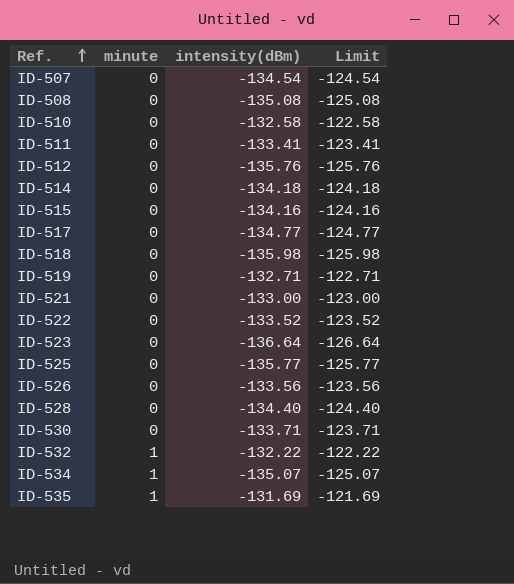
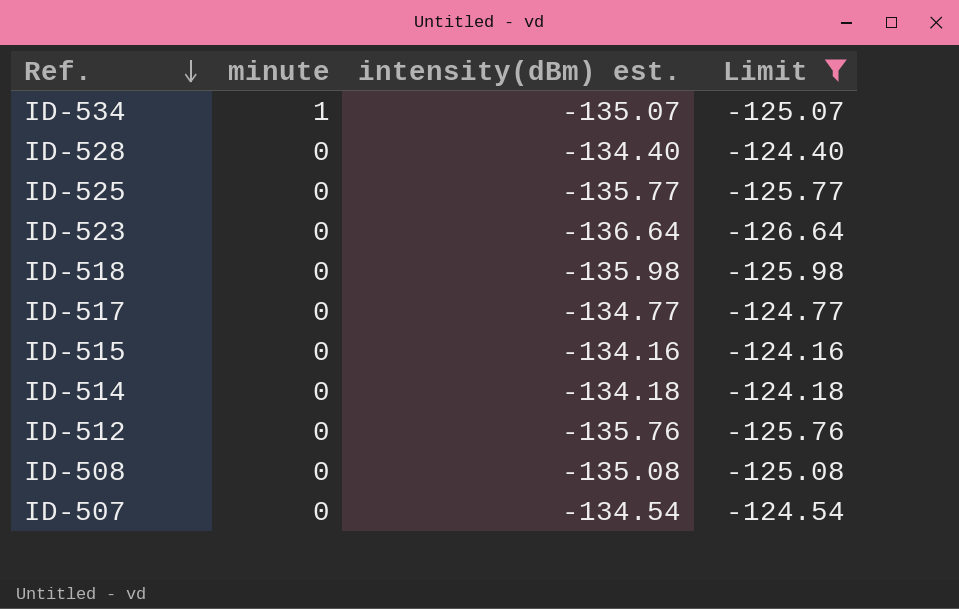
filter: none -> Limit <= -124.16
row order: Ref. ascending -> Ref. descending
column name: intensity(dBm) -> intensity(dBm) est.

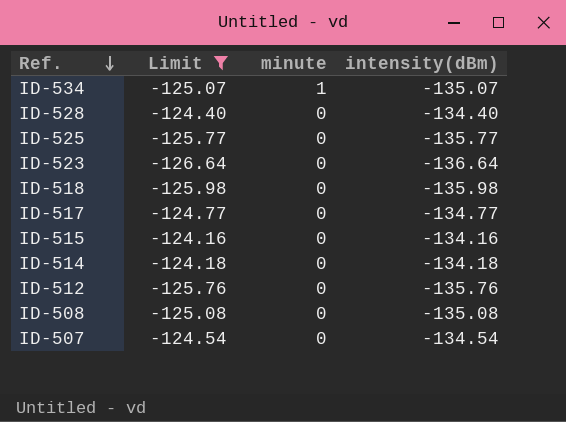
column Limit | position: 4 -> 2
column name: intensity(dBm) est. -> intensity(dBm)

